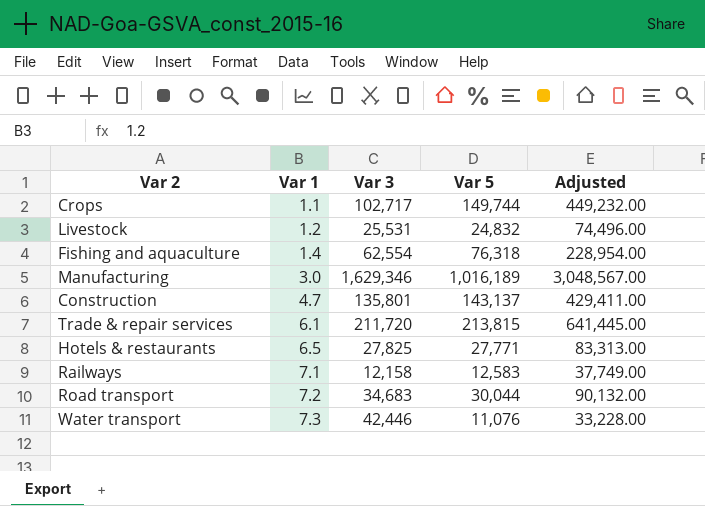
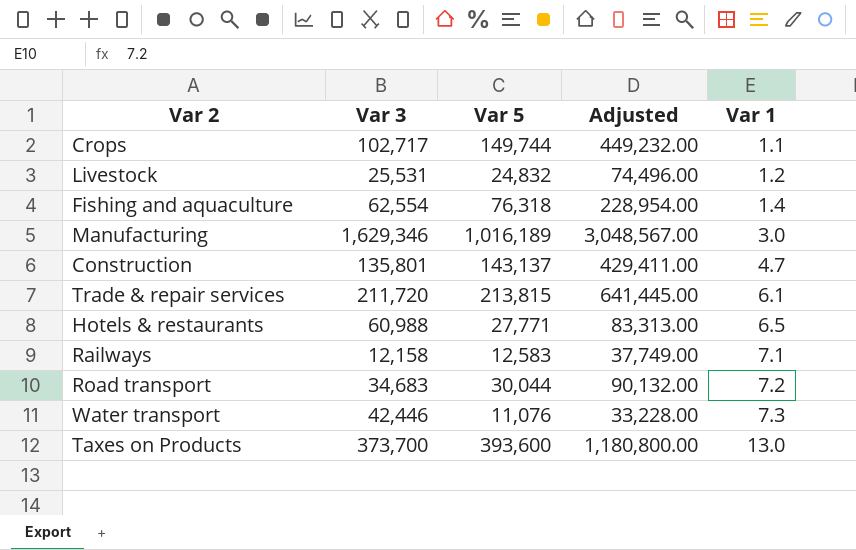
column Var 1 | position: 2 -> 5
Hotels & restaurants | Var 3: 27,825 -> 60,988
row Taxes on Products: none -> 373,700 | 393,600 | 1,180,800.00 | 13.0

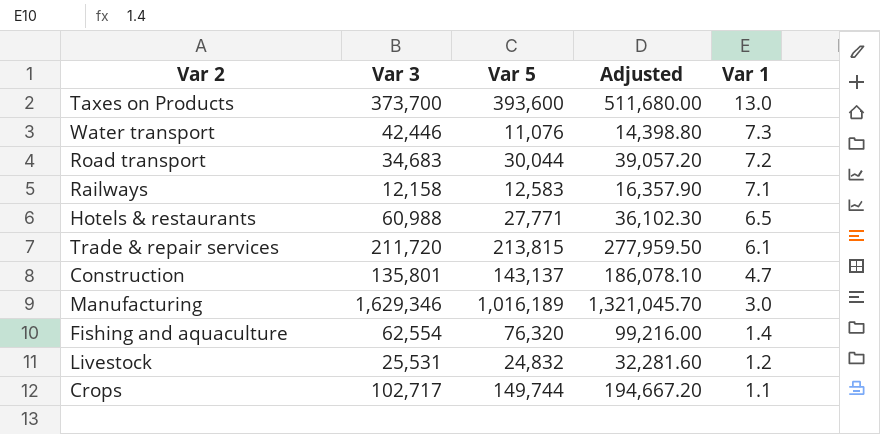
row order: Var 1 ascending -> Var 1 descending
column Adjusted | formula: [Var 5] * 3 -> [Var 5] * 1.3
Fishing and aquaculture | Var 5: 76,318 -> 76,320

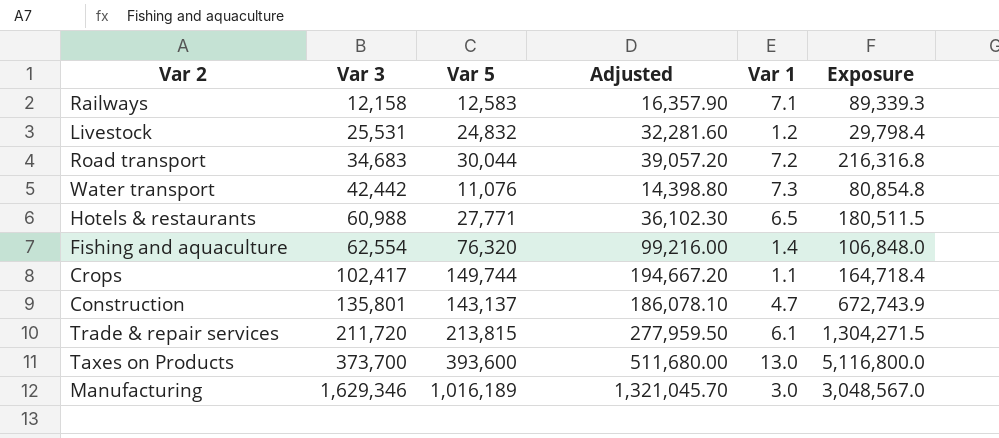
row order: Var 1 descending -> Var 3 ascending
column Exposure | formula: none -> [Var 5] * [Var 1]
Water transport | Var 3: 42,446 -> 42,442
Crops | Var 3: 102,717 -> 102,417

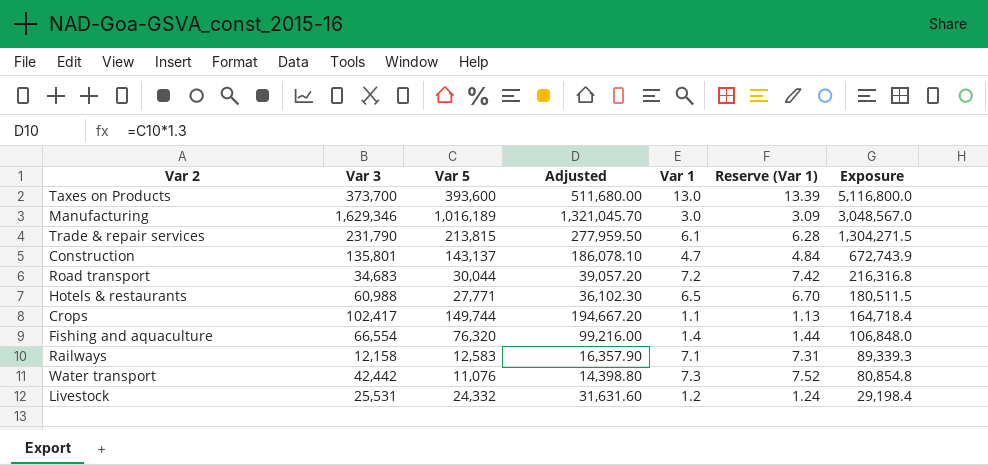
row order: Var 3 ascending -> Exposure descending
column Reserve (Var 1) | formula: none -> [Var 1] * 1.03
Trade & repair services | Var 3: 211,720 -> 231,790
Fishing and aquaculture | Var 3: 62,554 -> 66,554
Livestock | Var 5: 24,832 -> 24,332
Livestock | Adjusted: 32,281.60 -> 31,631.60
Livestock | Exposure: 29,798.4 -> 29,198.4

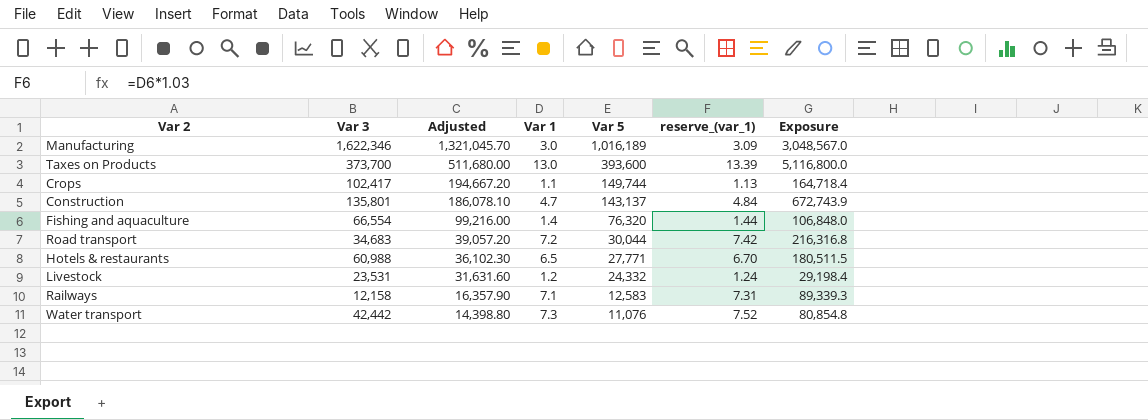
row order: Exposure descending -> Adjusted descending
column Var 5 | position: 3 -> 5
column name: Reserve (Var 1) -> reserve_(var_1)
row Trade & repair services: 231,790 | 213,815 | 277,959.50 | 6.1 | 6.28 | 1,304,271.5 -> none
Manufacturing | Var 3: 1,629,346 -> 1,622,346
Livestock | Var 3: 25,531 -> 23,531

